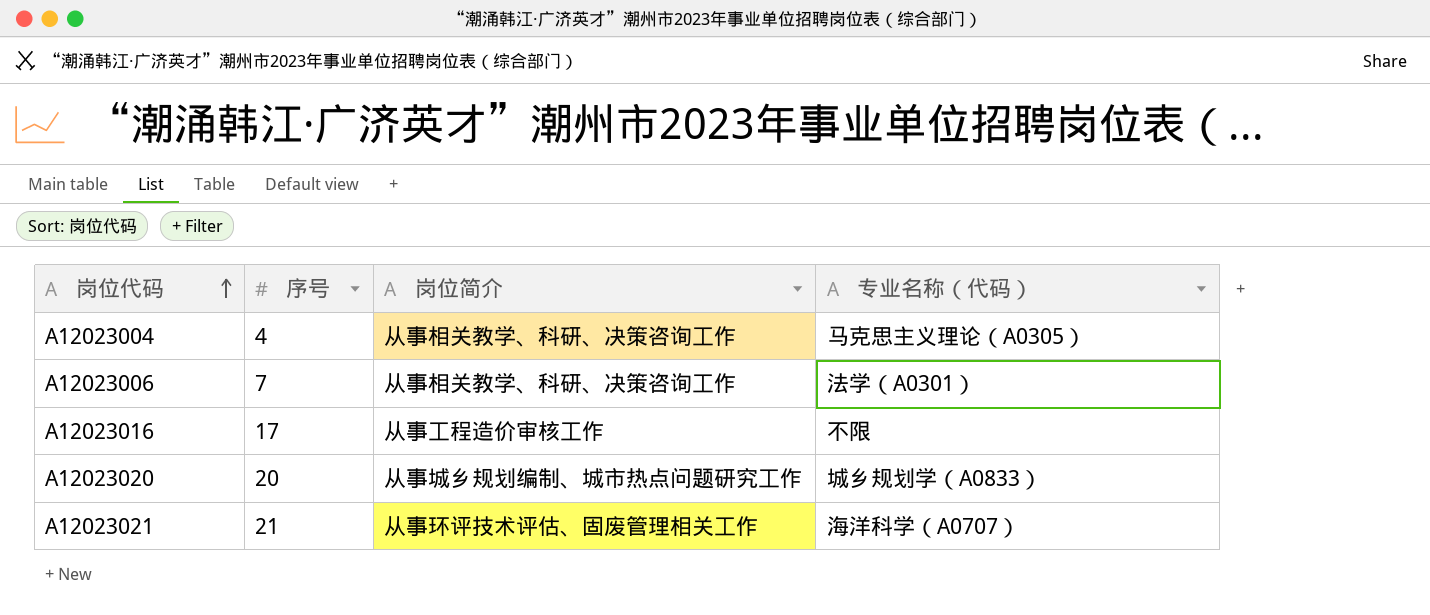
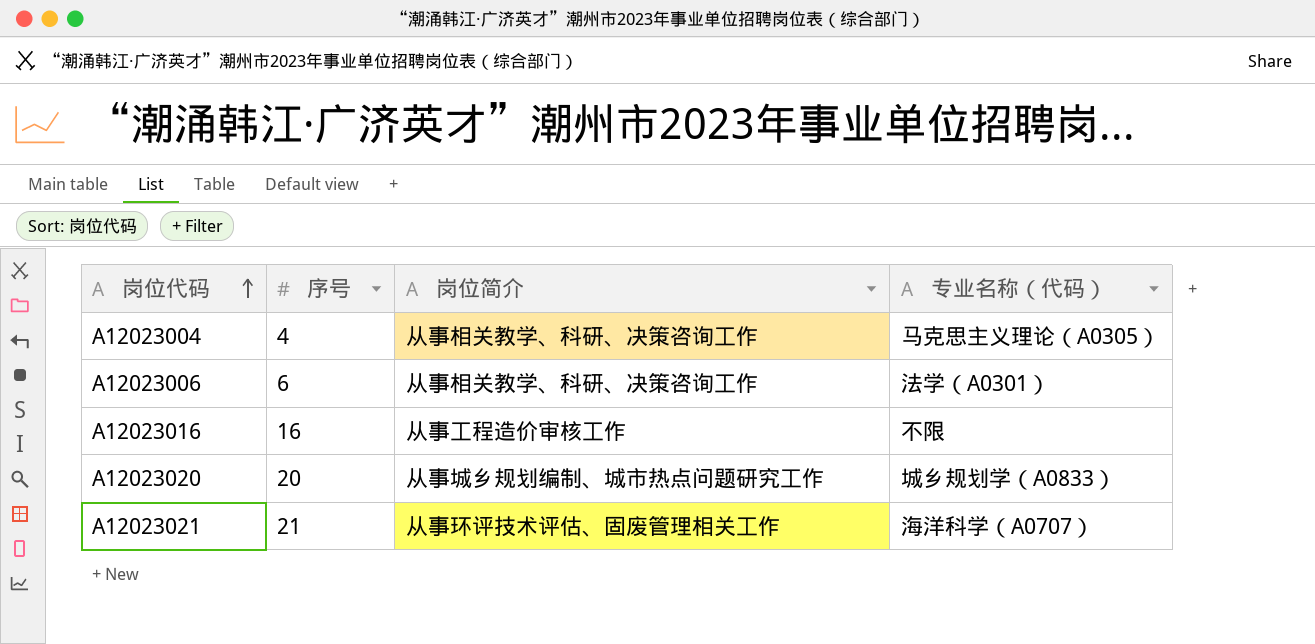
A12023006 | 序号: 7 -> 6
A12023016 | 序号: 17 -> 16

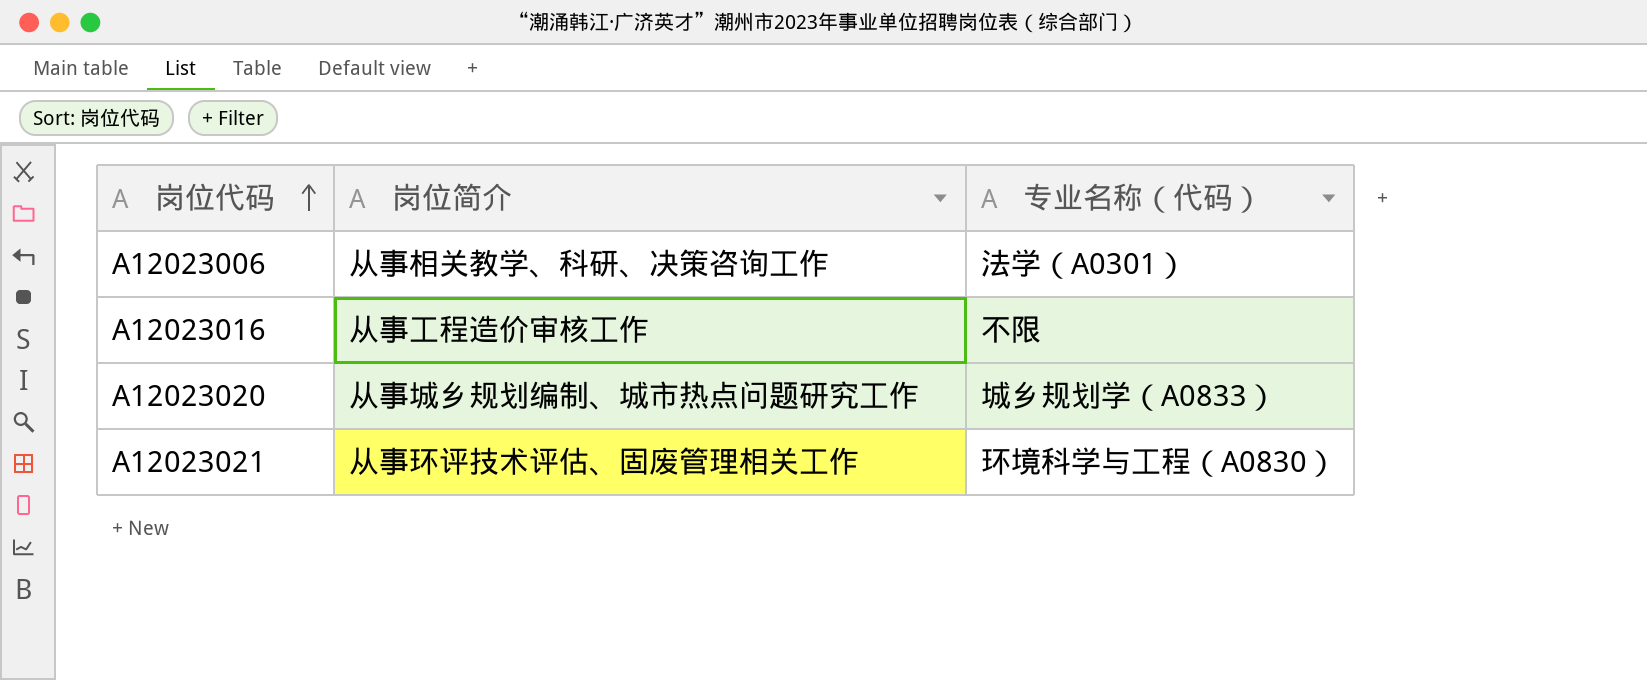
column 序号 | position: 2 -> none
row A12023004: 4 | 从事相关教学、科研、决策咨询工作 | 马克思主义理论（A0305） -> none
A12023021 | 专业名称（代码）: 海洋科学（A0707） -> 环境科学与工程（A0830）

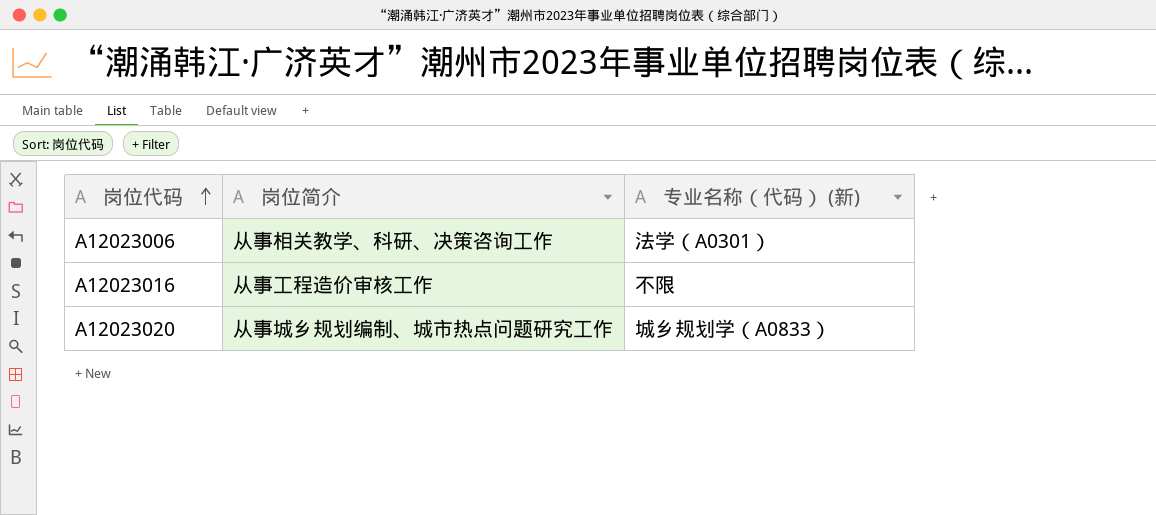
column name: 专业名称（代码） -> 专业名称（代码） (新)
row A12023021: 从事环评技术评估、固废管理相关工作 | 环境科学与工程（A0830） -> none

